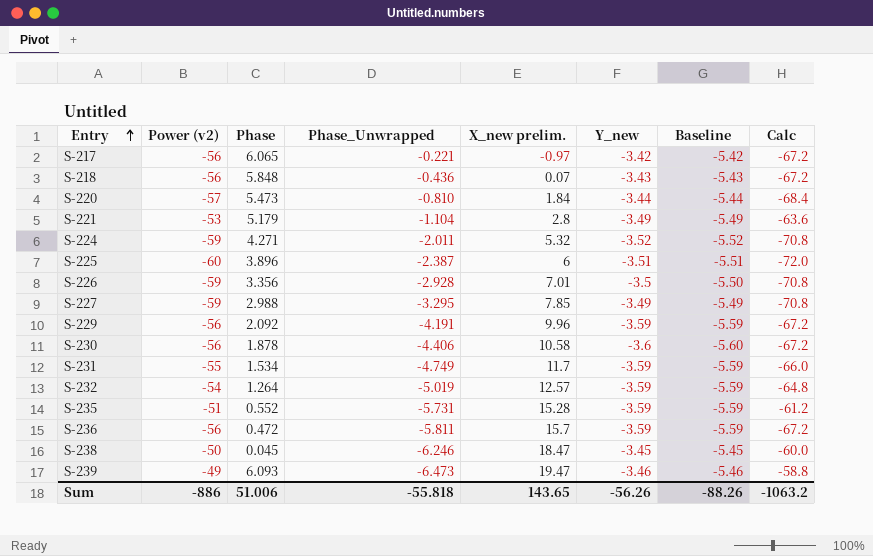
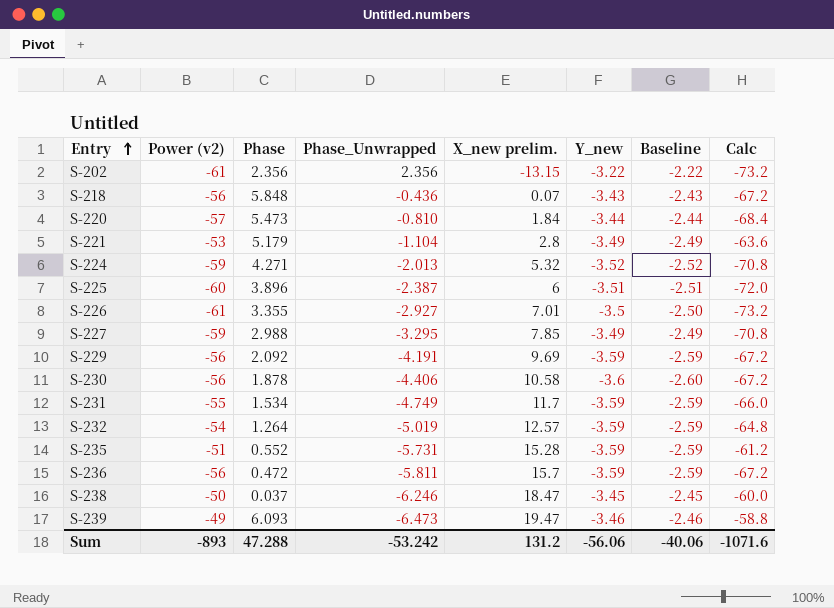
column Baseline | formula: [Y_new] - 2 -> [Y_new] + 1
row S-217: -56 | 6.065 | -0.221 | -0.97 | -3.42 | -5.42 | -67.2 -> none
row S-202: none -> -61 | 2.356 | 2.356 | -13.15 | -3.22 | -2.22 | -73.2
S-224 | Phase_Unwrapped: -2.011 -> -2.013
S-226 | Power (v2): -59 -> -61
S-226 | Phase: 3.356 -> 3.355
S-226 | Phase_Unwrapped: -2.928 -> -2.927
S-226 | Calc: -70.8 -> -73.2
S-229 | X_new prelim.: 9.96 -> 9.69
S-238 | Phase: 0.045 -> 0.037
Sum | Power (v2): -886 -> -893
Sum | Phase: 51.006 -> 47.288
Sum | Phase_Unwrapped: -55.818 -> -53.242
Sum | X_new prelim.: 143.65 -> 131.2
Sum | Y_new: -56.26 -> -56.06
Sum | Baseline: -88.26 -> -40.06
Sum | Calc: -1063.2 -> -1071.6

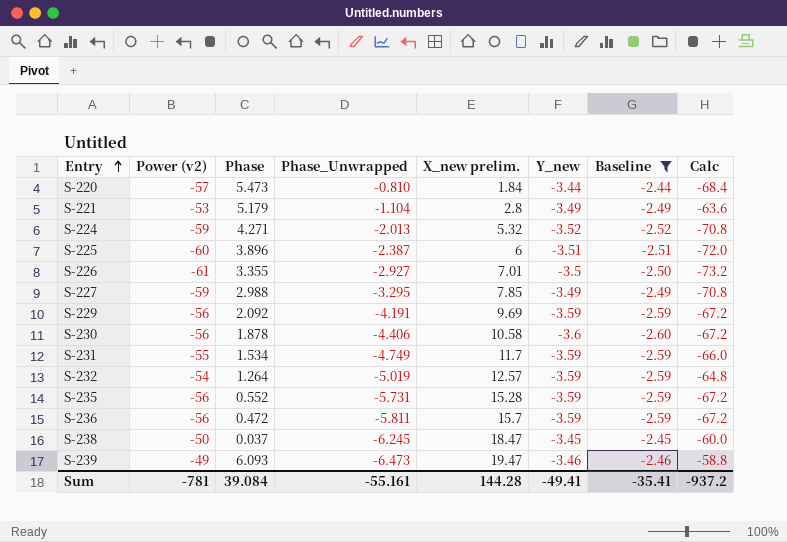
filter: none -> Baseline <= -2.44
S-235 | Power (v2): -51 -> -56
S-235 | Calc: -61.2 -> -67.2
S-238 | Phase_Unwrapped: -6.246 -> -6.245
Sum | Power (v2): -893 -> -781
Sum | Phase: 47.288 -> 39.084
Sum | Phase_Unwrapped: -53.242 -> -55.161
Sum | X_new prelim.: 131.2 -> 144.28
Sum | Y_new: -56.06 -> -49.41
Sum | Baseline: -40.06 -> -35.41
Sum | Calc: -1071.6 -> -937.2

